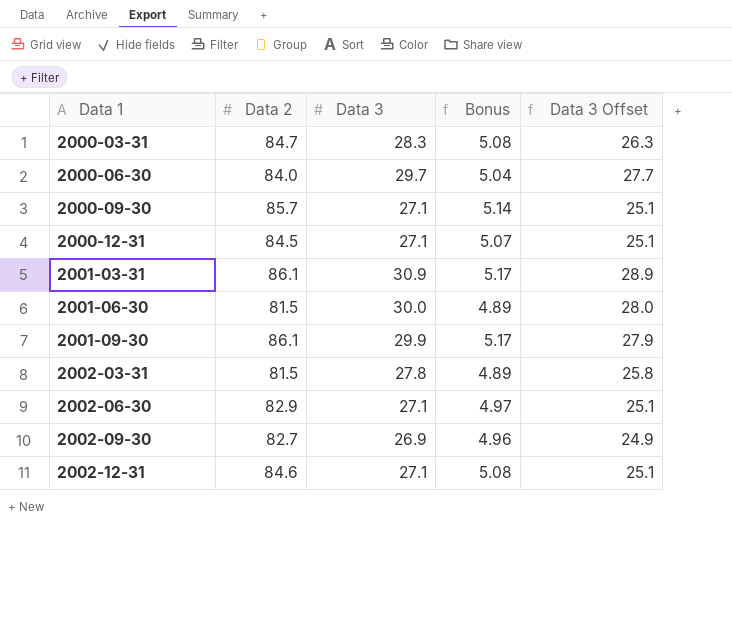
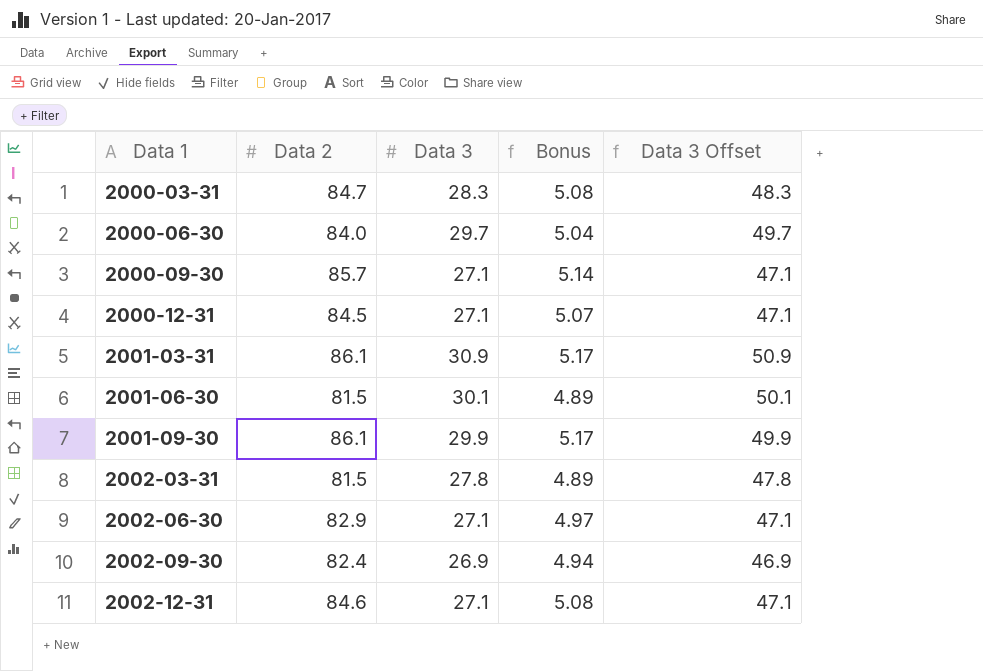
column Data 3 Offset | formula: [Data 3] - 2 -> [Data 3] + 20
2001-06-30 | Data 3: 30.0 -> 30.1
2002-09-30 | Data 2: 82.7 -> 82.4
2002-09-30 | Bonus: 4.96 -> 4.94

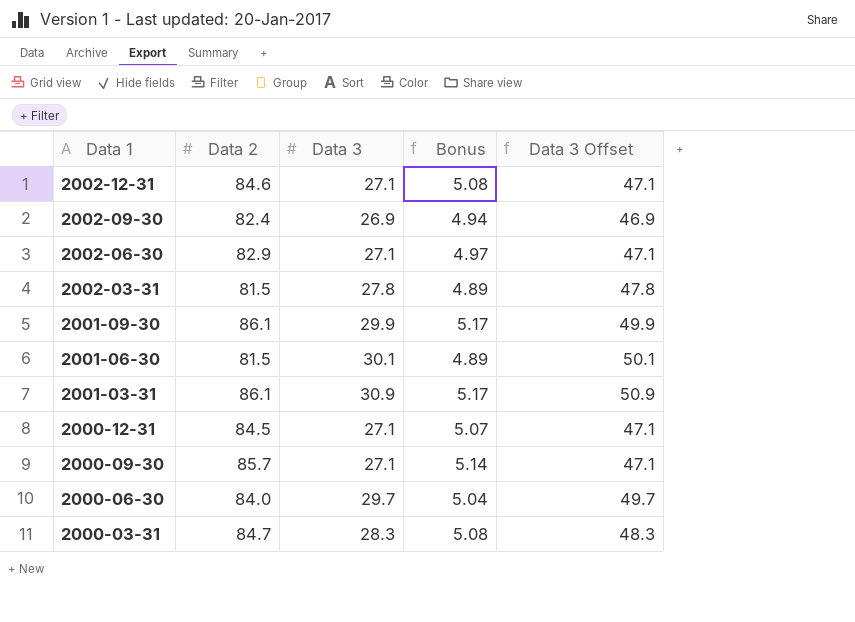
row order: Data 1 ascending -> Data 1 descending

